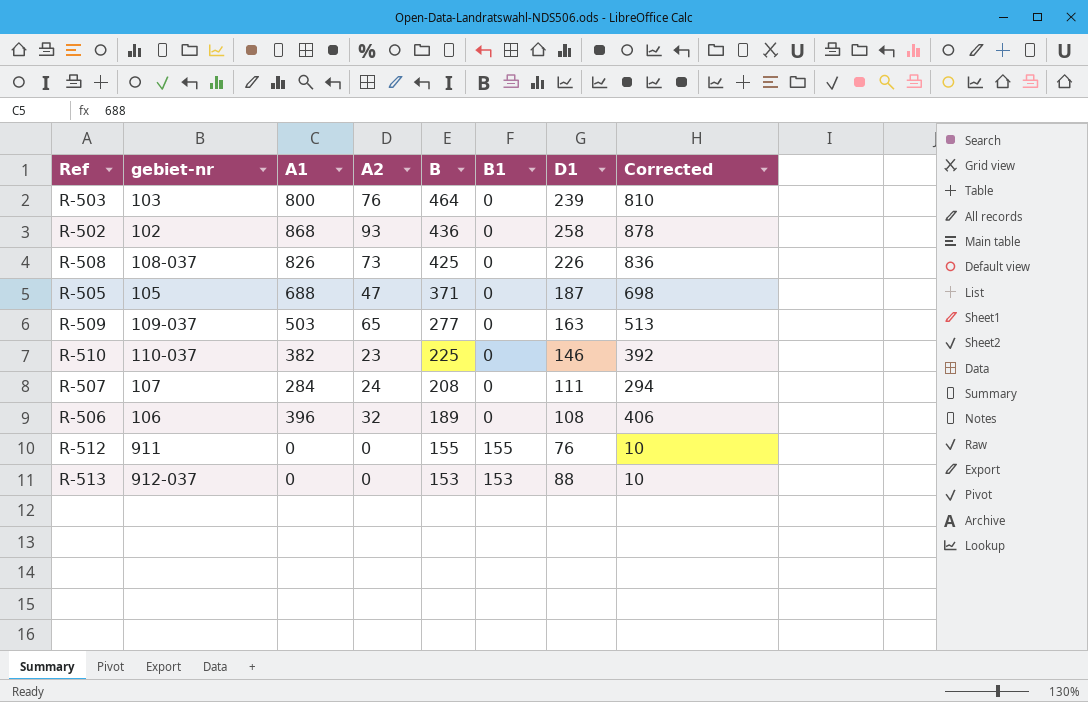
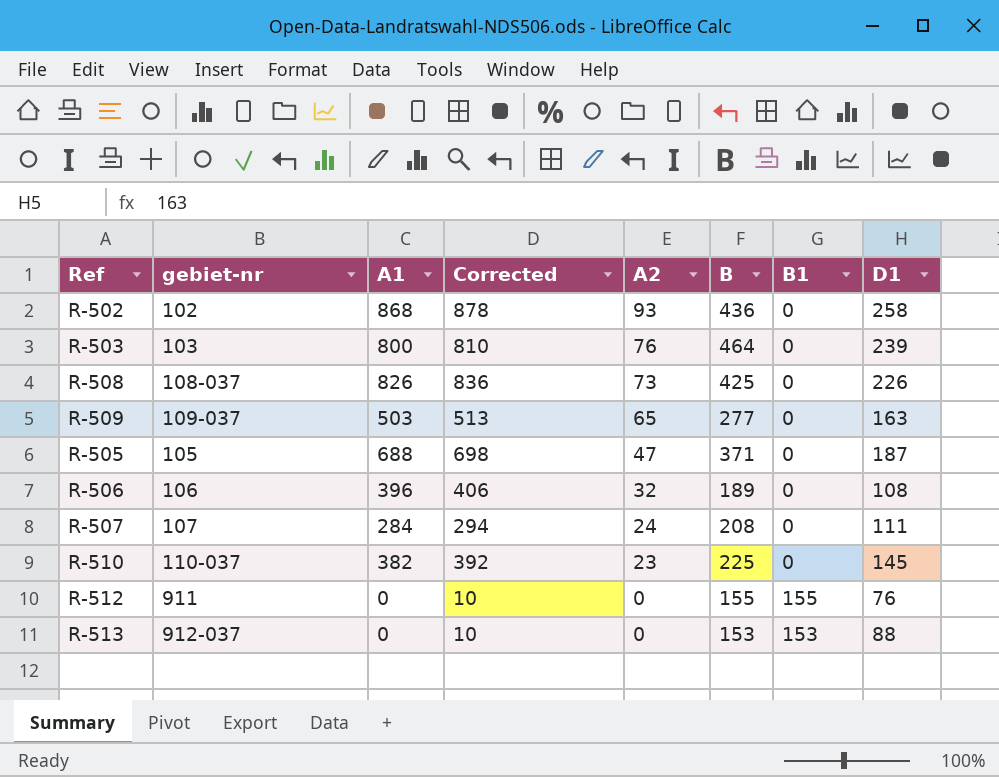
row order: B descending -> A2 descending
column Corrected | position: 8 -> 4
R-510 | D1: 146 -> 145

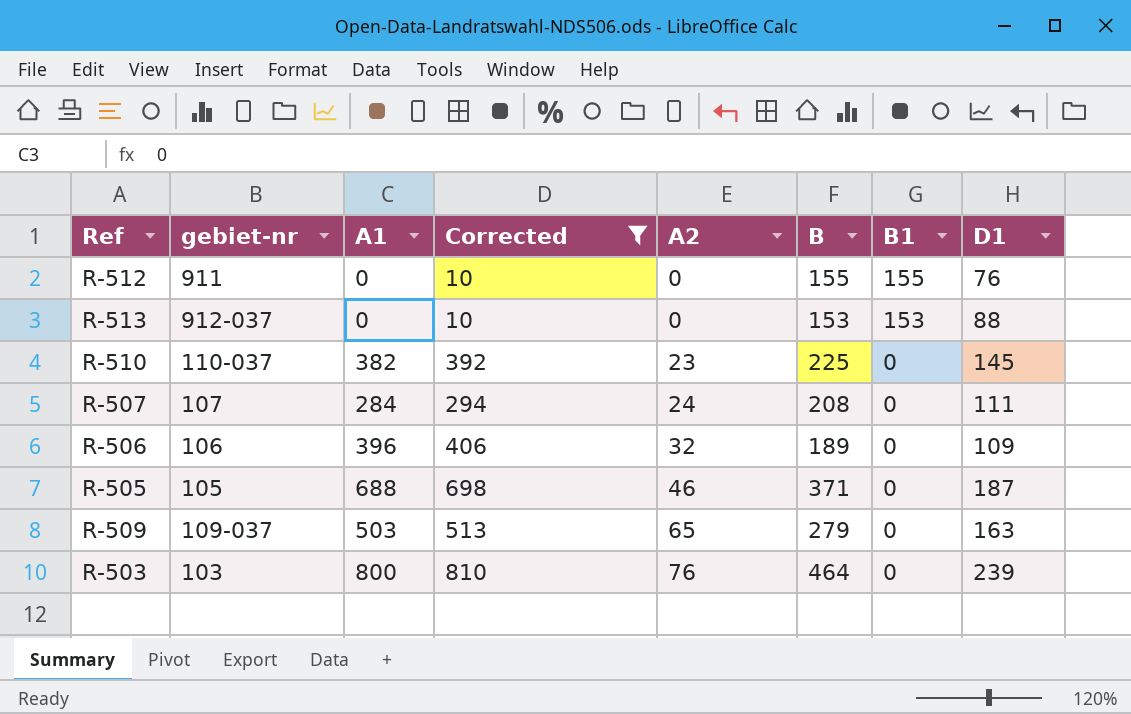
filter: none -> Corrected <= 810
row order: A2 descending -> A2 ascending
R-506 | D1: 108 -> 109
R-505 | A2: 47 -> 46
R-509 | B: 277 -> 279

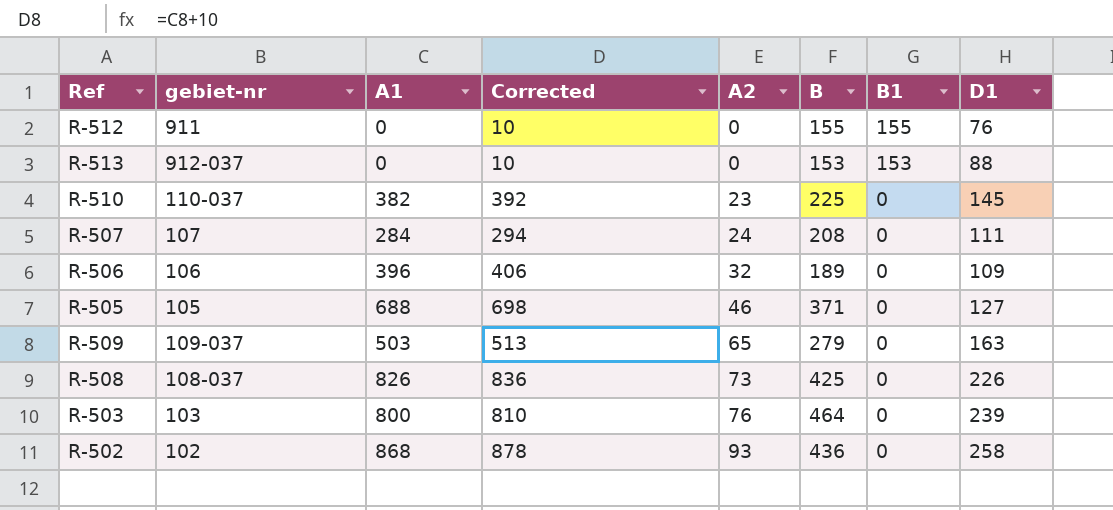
filter: Corrected <= 810 -> none
R-505 | D1: 187 -> 127

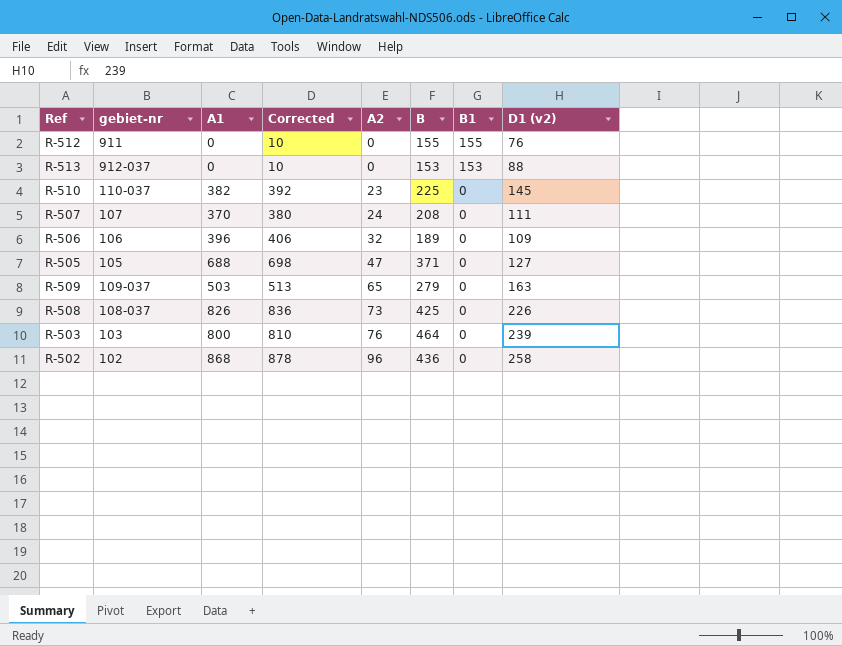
column name: D1 -> D1 (v2)
R-507 | A1: 284 -> 370
R-507 | Corrected: 294 -> 380
R-505 | A2: 46 -> 47
R-502 | A2: 93 -> 96

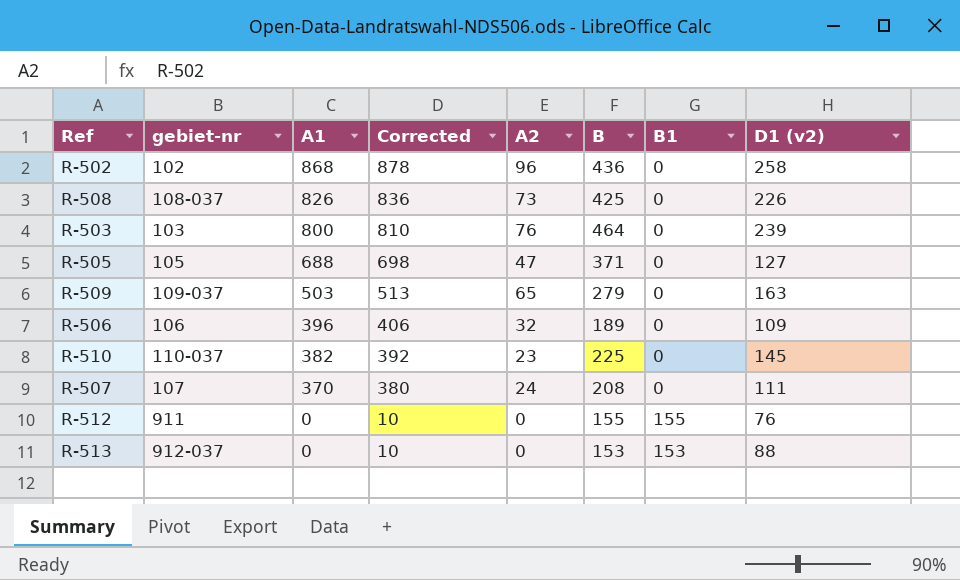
row order: A2 ascending -> A1 descending

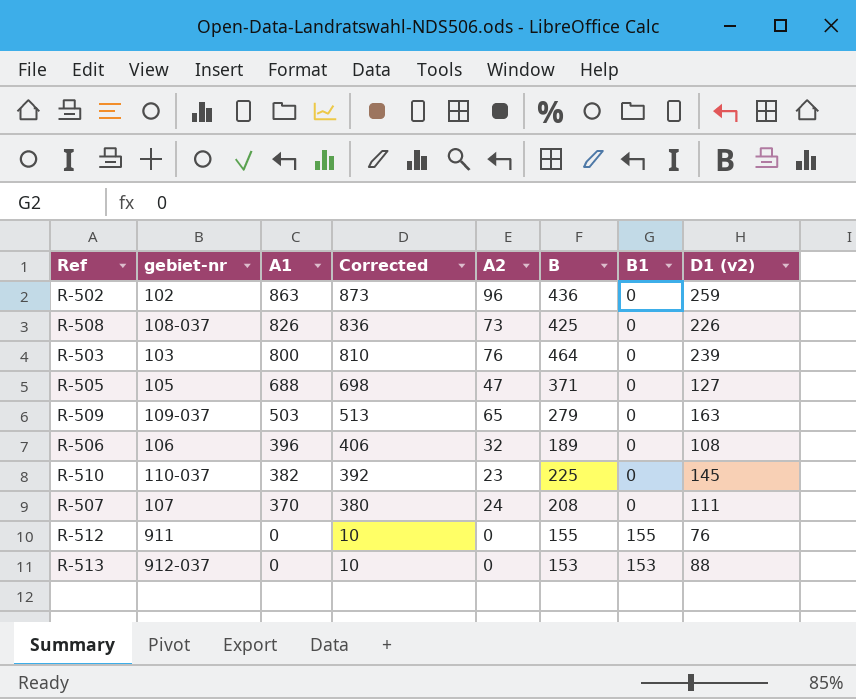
R-502 | A1: 868 -> 863
R-502 | Corrected: 878 -> 873
R-502 | D1 (v2): 258 -> 259
R-506 | D1 (v2): 109 -> 108

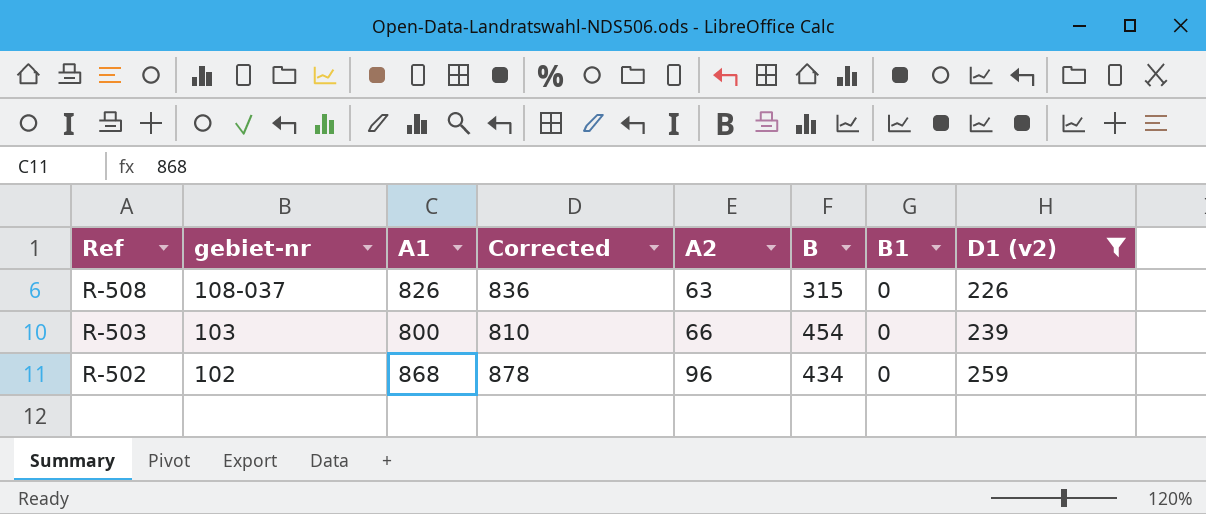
filter: none -> D1 (v2) >= 226
row order: A1 descending -> Ref descending
R-508 | A2: 73 -> 63
R-508 | B: 425 -> 315
R-503 | A2: 76 -> 66
R-503 | B: 464 -> 454
R-502 | A1: 863 -> 868
R-502 | Corrected: 873 -> 878
R-502 | B: 436 -> 434

